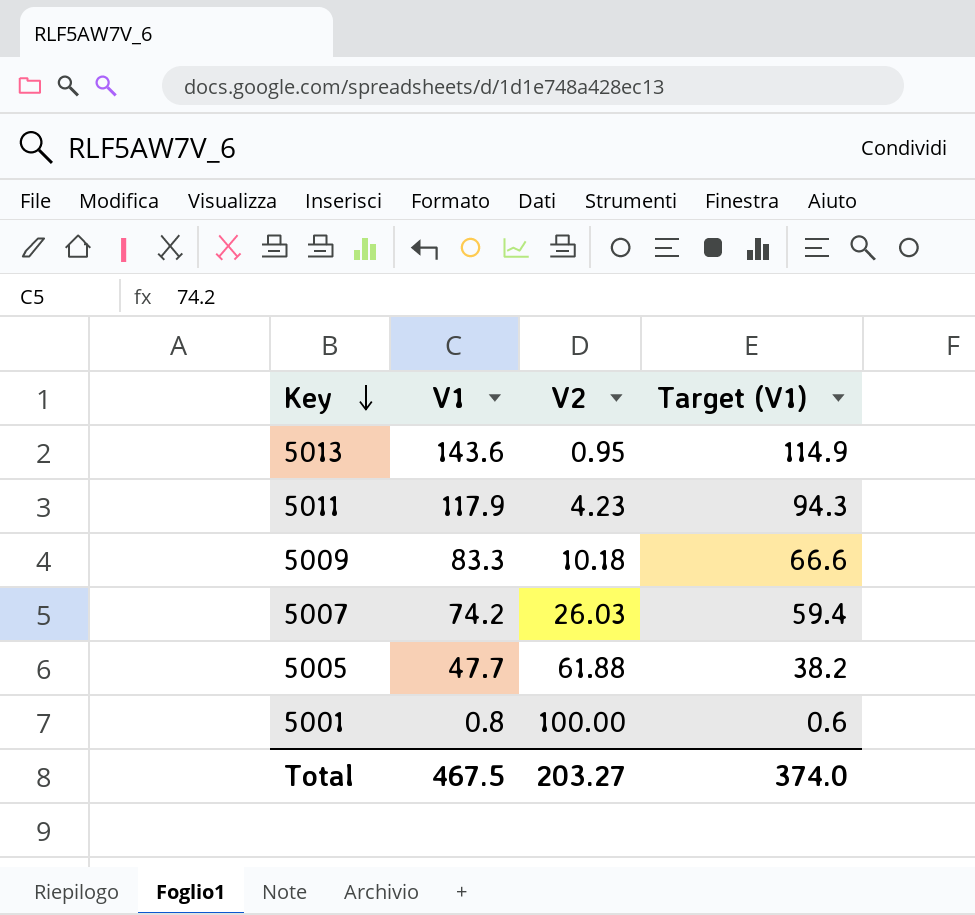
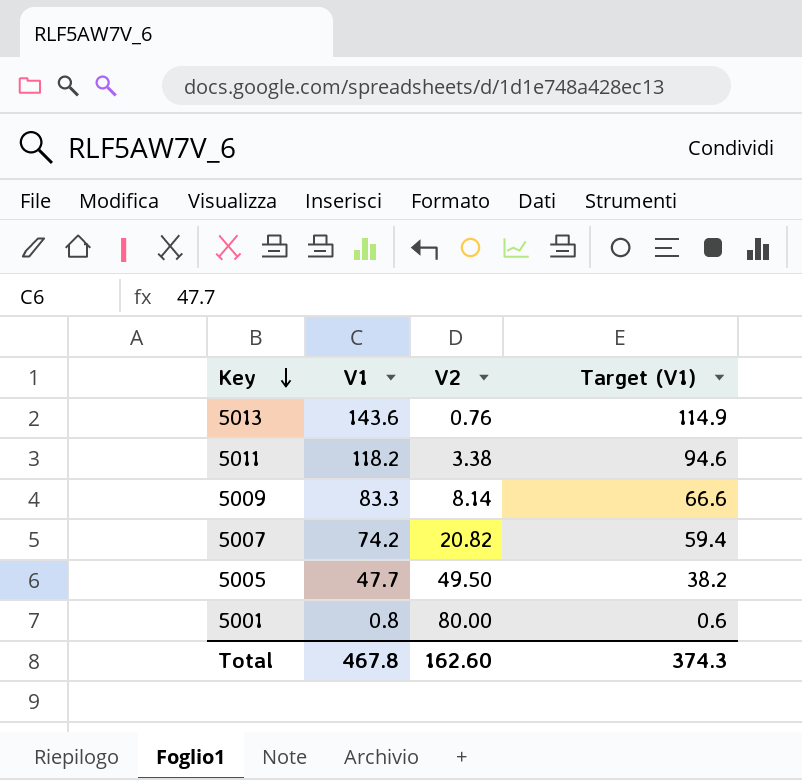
5013 | V2: 0.95 -> 0.76
5011 | V1: 117.9 -> 118.2
5011 | V2: 4.23 -> 3.38
5011 | Target (V1): 94.3 -> 94.6
5009 | V2: 10.18 -> 8.14
5007 | V2: 26.03 -> 20.82
5005 | V2: 61.88 -> 49.50
5001 | V2: 100.00 -> 80.00
Total | V1: 467.5 -> 467.8
Total | V2: 203.27 -> 162.60
Total | Target (V1): 374.0 -> 374.3

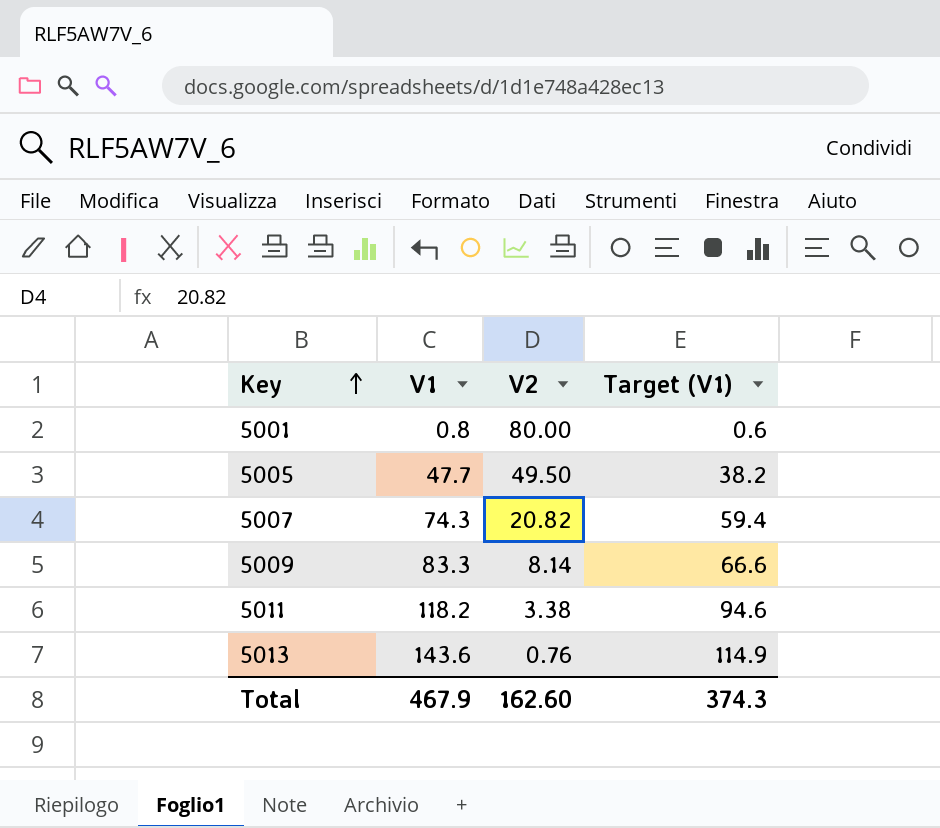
row order: Key descending -> Key ascending
5007 | V1: 74.2 -> 74.3
Total | V1: 467.8 -> 467.9

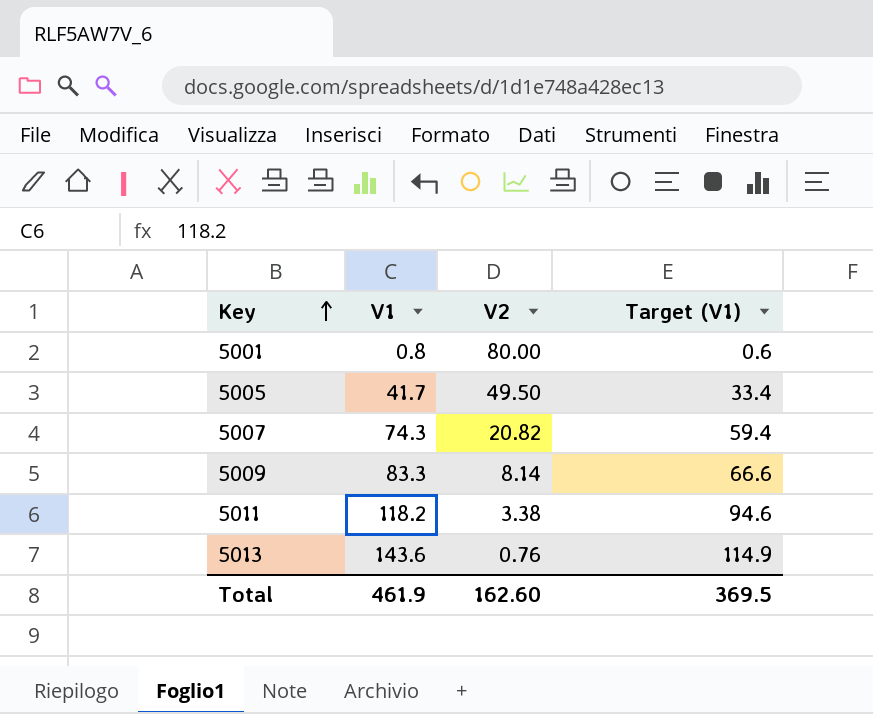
5005 | V1: 47.7 -> 41.7
5005 | Target (V1): 38.2 -> 33.4
Total | V1: 467.9 -> 461.9
Total | Target (V1): 374.3 -> 369.5

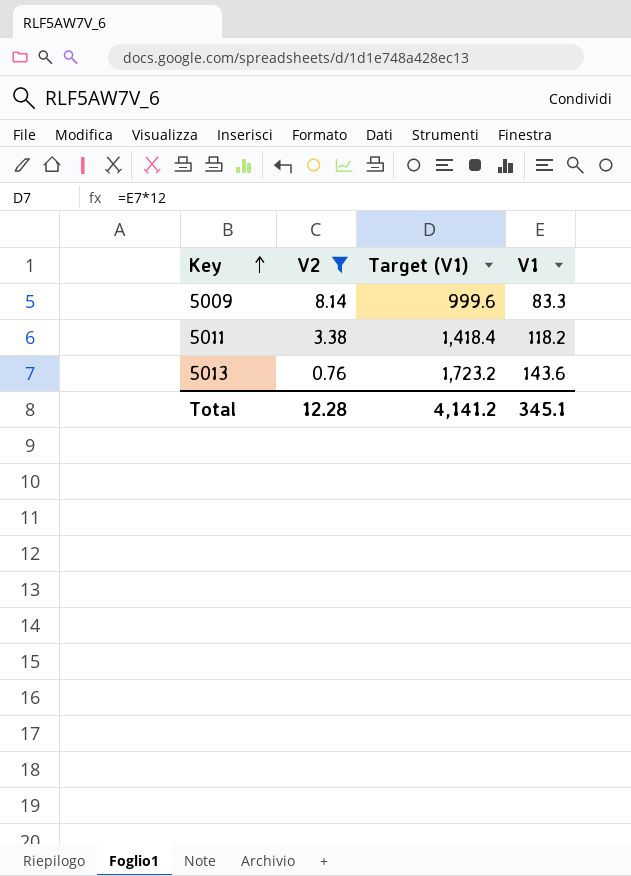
filter: none -> V2 <= 8.14
column Target (V1) | formula: [V1] * 0.8 -> [V1] * 12
column V1 | position: 2 -> 4
Total | V2: 162.60 -> 12.28
Total | Target (V1): 369.5 -> 4,141.2
Total | V1: 461.9 -> 345.1

